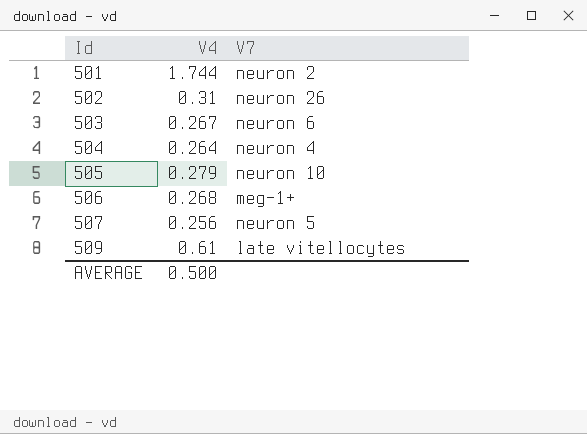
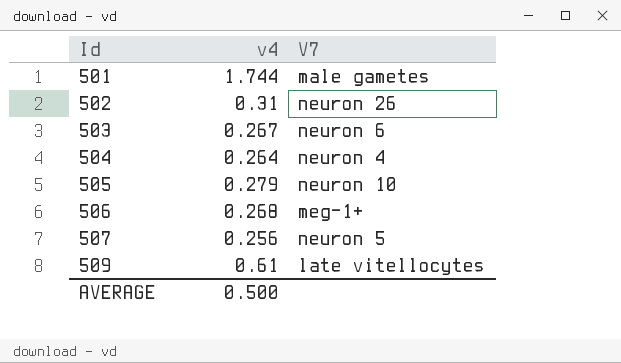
column name: V4 -> v4
501 | V7: neuron 2 -> male gametes

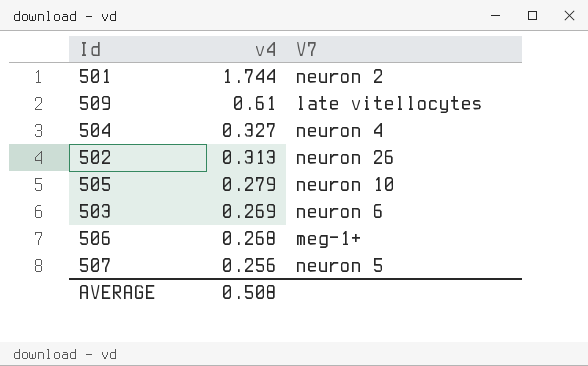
row order: Id ascending -> v4 descending
501 | V7: male gametes -> neuron 2
504 | v4: 0.264 -> 0.327
502 | v4: 0.31 -> 0.313
503 | v4: 0.267 -> 0.269
AVERAGE | v4: 0.500 -> 0.508

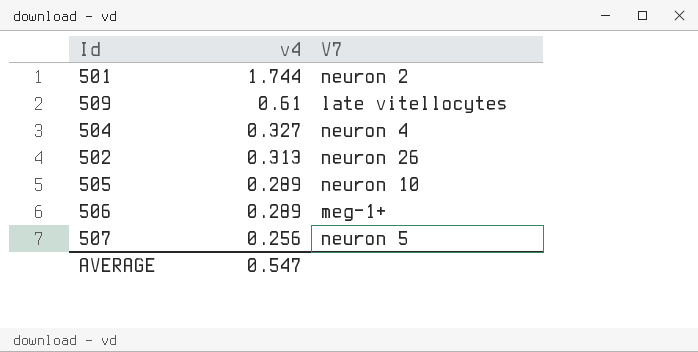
row 503: 0.269 | neuron 6 -> none
505 | v4: 0.279 -> 0.289
506 | v4: 0.268 -> 0.289
AVERAGE | v4: 0.508 -> 0.547

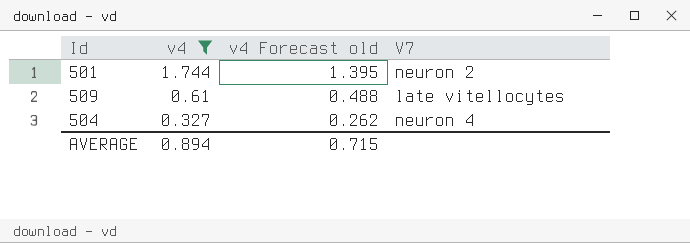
filter: none -> v4 >= 0.327
column v4 Forecast old | formula: none -> [v4] * 0.8
AVERAGE | v4: 0.547 -> 0.894

